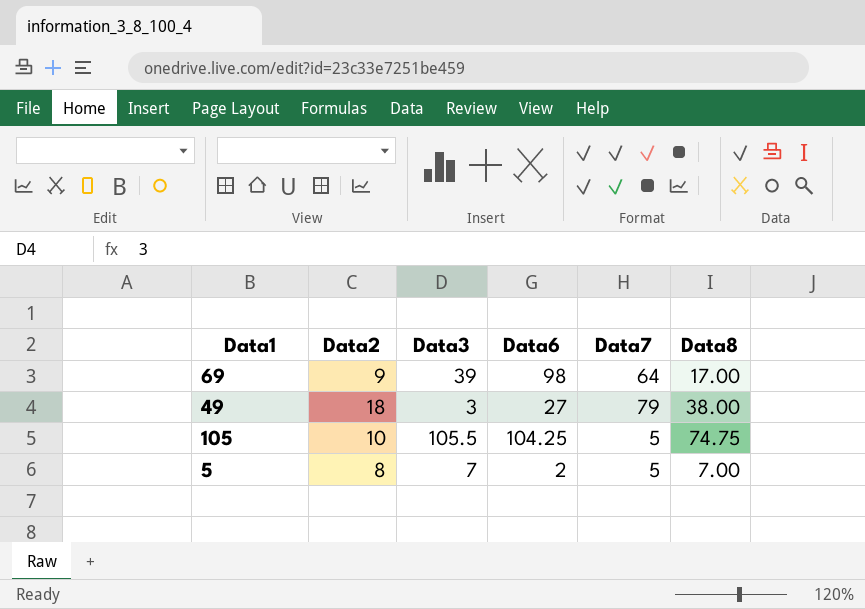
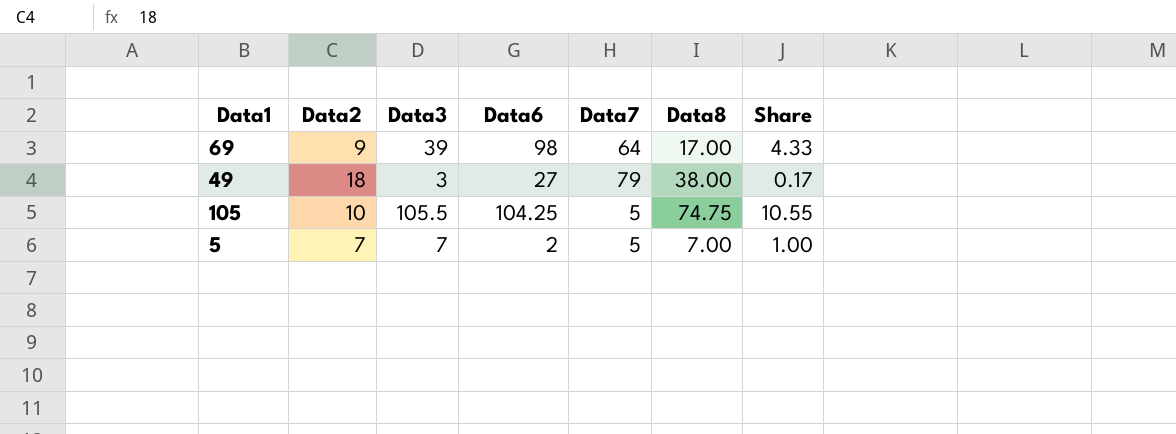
column Share | formula: none -> [Data3] / [Data2]
5 | Data2: 8 -> 7

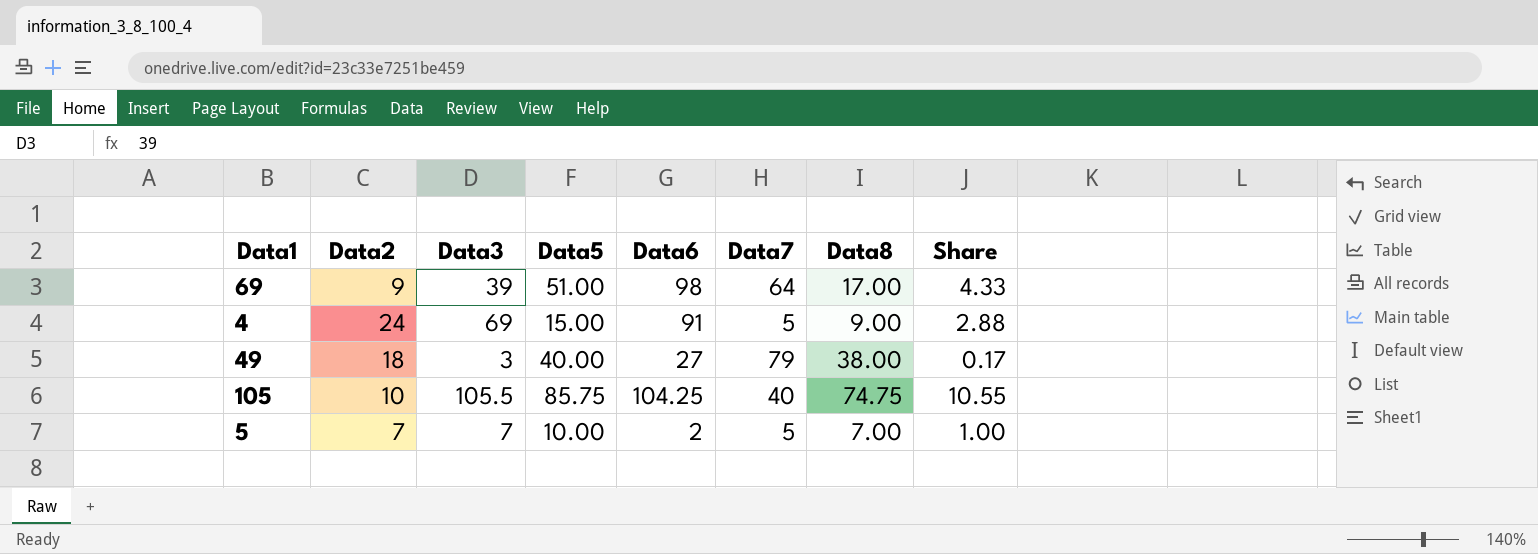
column Data5 | position: none -> 4
row 4: none -> 24 | 69 | 15.00 | 91 | 5 | 9.00 | 2.88
105 | Data7: 5 -> 40

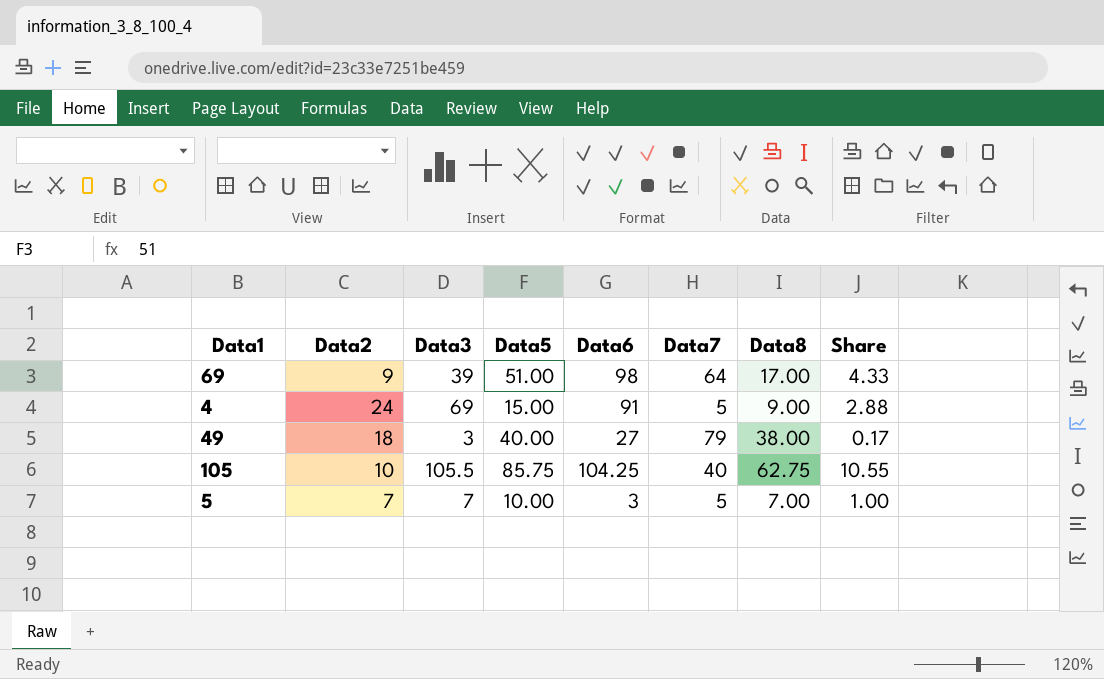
105 | Data8: 74.75 -> 62.75
5 | Data6: 2 -> 3

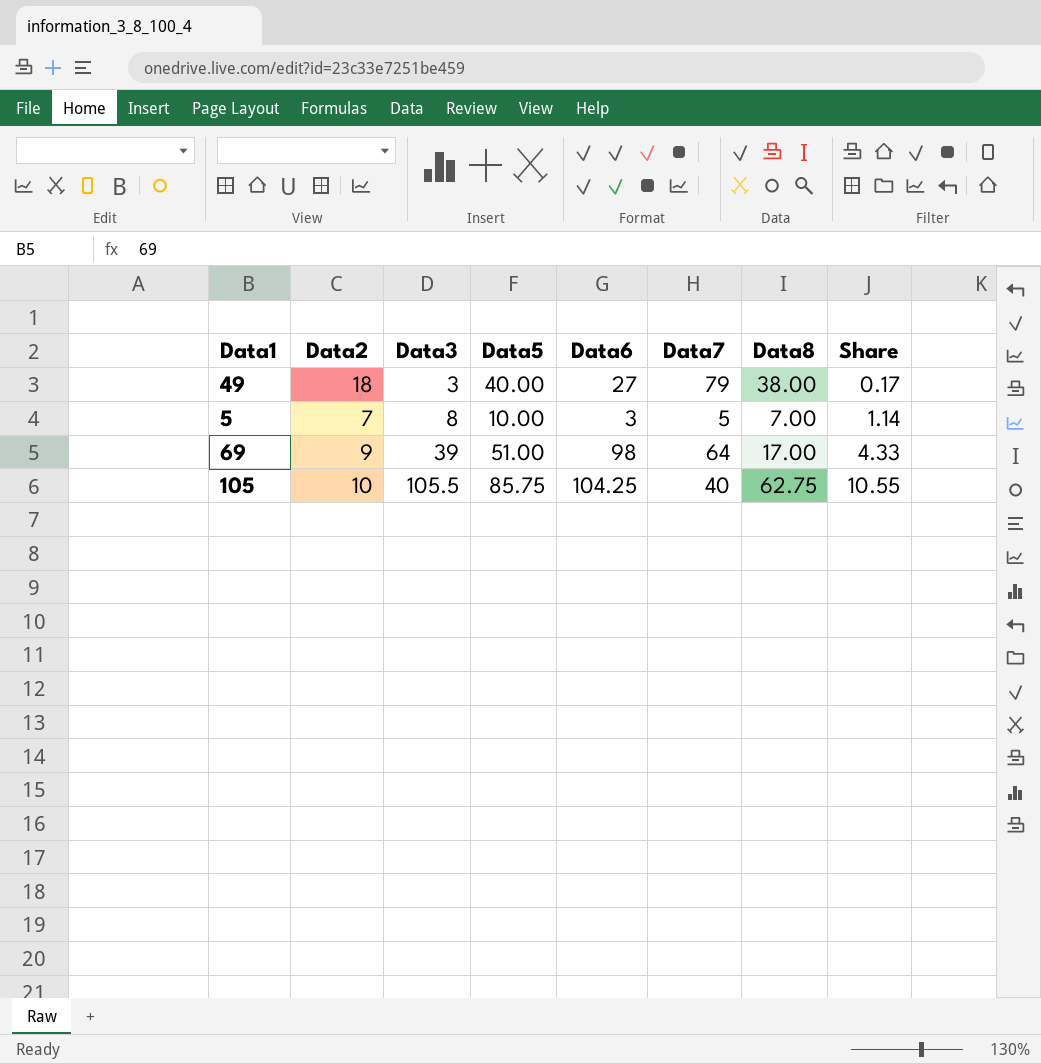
row order: none -> Data3 ascending
row 4: 24 | 69 | 15.00 | 91 | 5 | 9.00 | 2.88 -> none
5 | Data3: 7 -> 8
5 | Share: 1.00 -> 1.14

